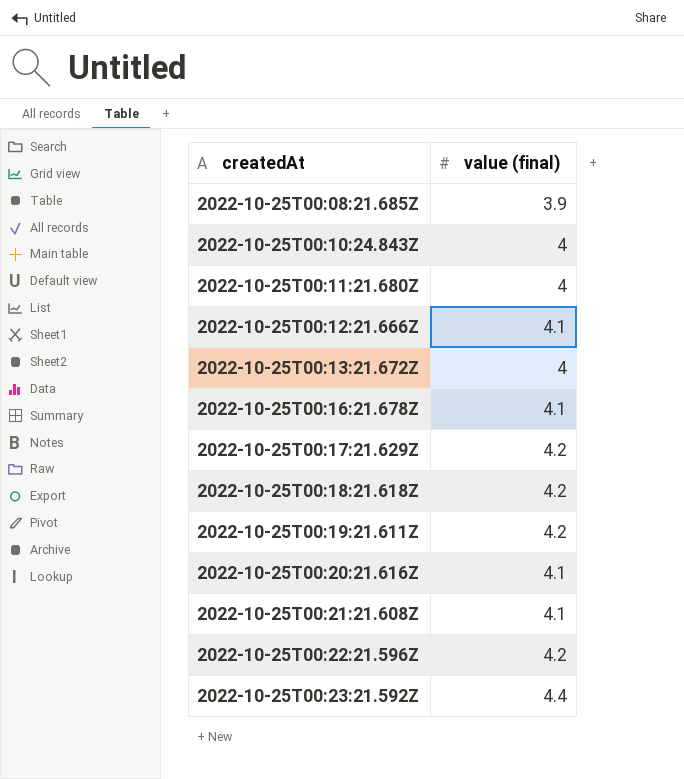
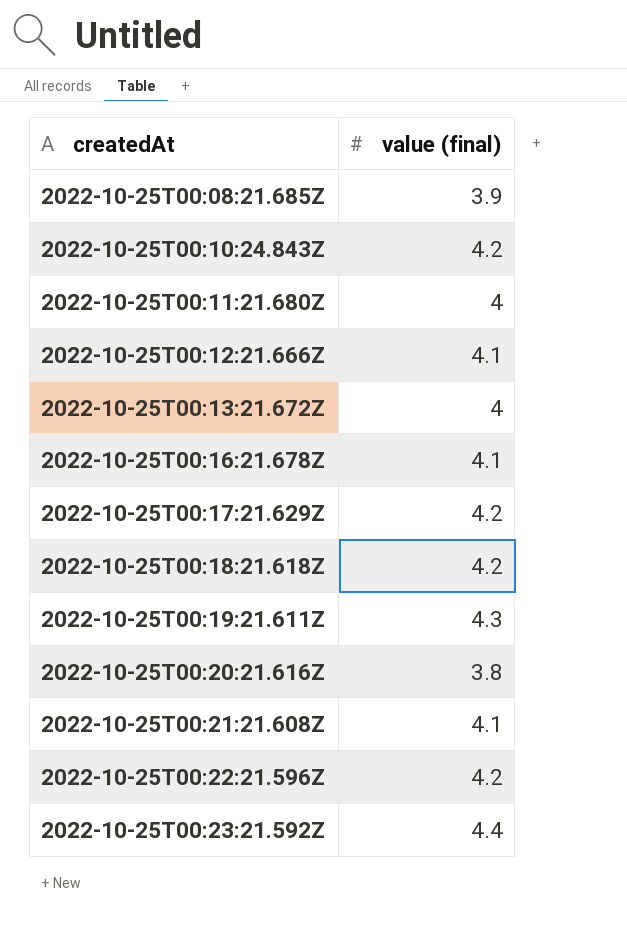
2022-10-25T00:10:24.843Z | value (final): 4 -> 4.2
2022-10-25T00:19:21.611Z | value (final): 4.2 -> 4.3
2022-10-25T00:20:21.616Z | value (final): 4.1 -> 3.8

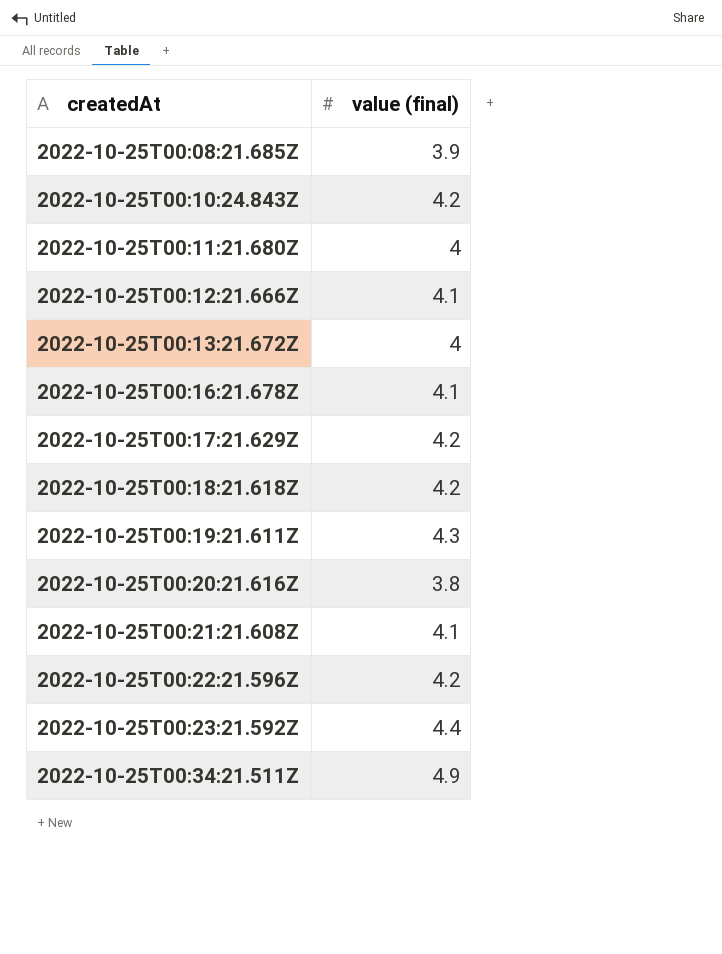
row 2022-10-25T00:34:21.511Z: none -> 4.9

